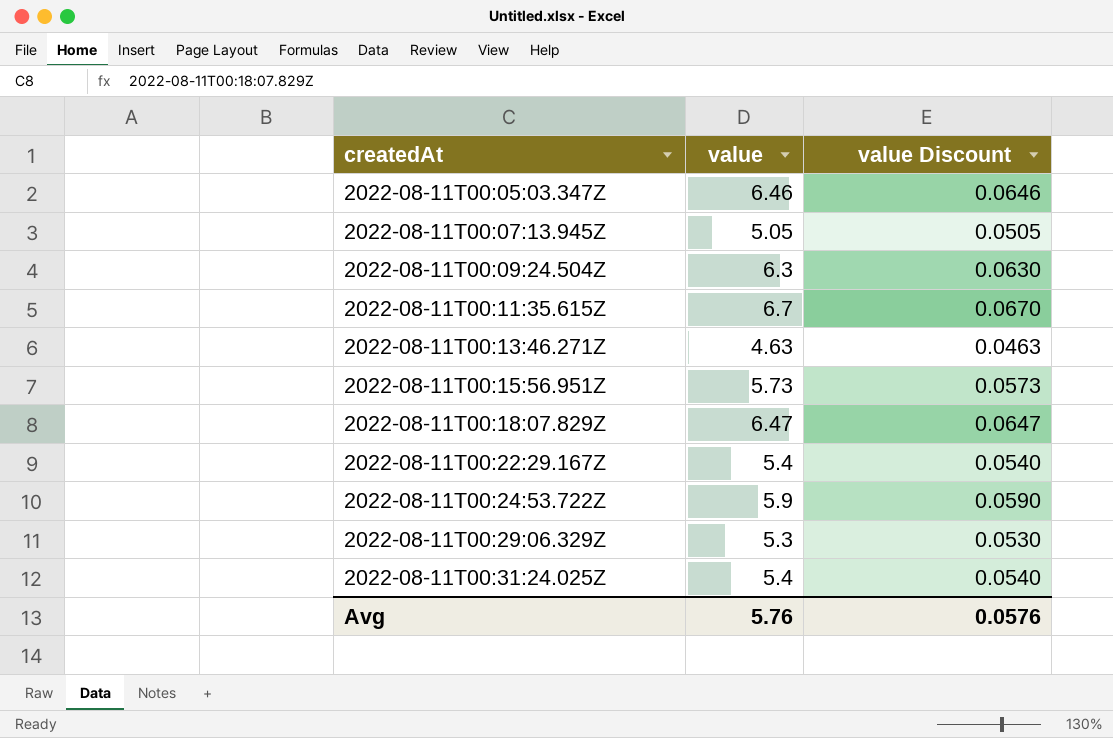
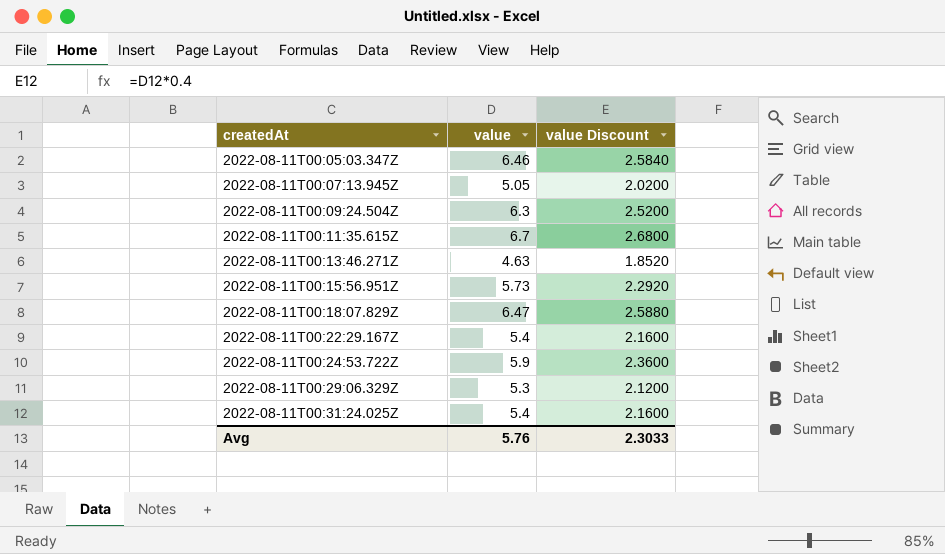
column value Discount | formula: [value] * 0.01 -> [value] * 0.4
Avg | value Discount: 0.0576 -> 2.3033

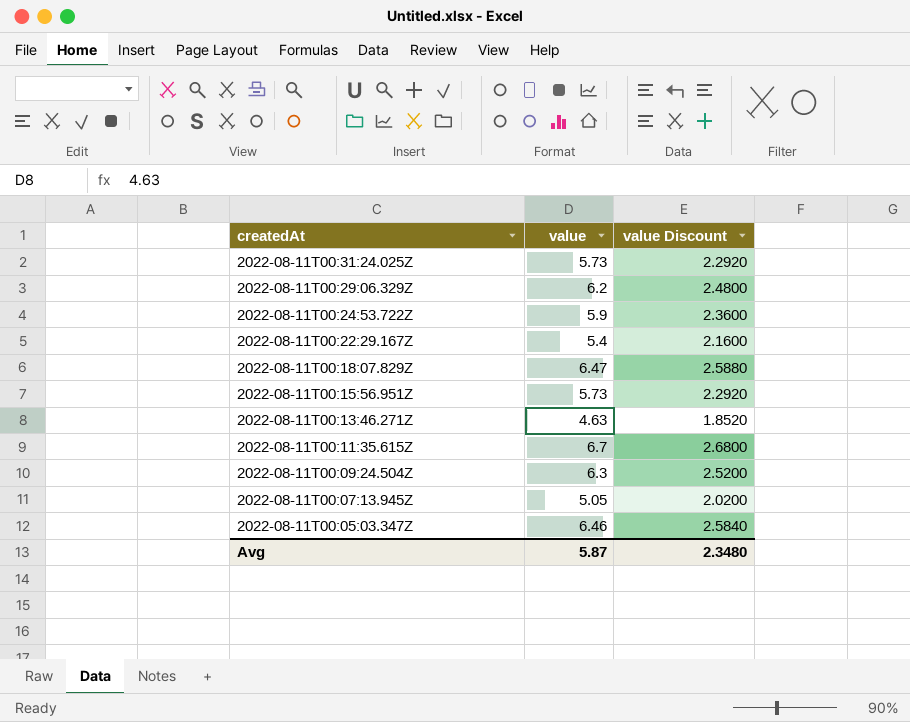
row order: createdAt ascending -> createdAt descending
2022-08-11T00:31:24.025Z | value: 5.4 -> 5.73
2022-08-11T00:31:24.025Z | value Discount: 2.1600 -> 2.2920
2022-08-11T00:29:06.329Z | value: 5.3 -> 6.2
2022-08-11T00:29:06.329Z | value Discount: 2.1200 -> 2.4800
Avg | value: 5.76 -> 5.87
Avg | value Discount: 2.3033 -> 2.3480

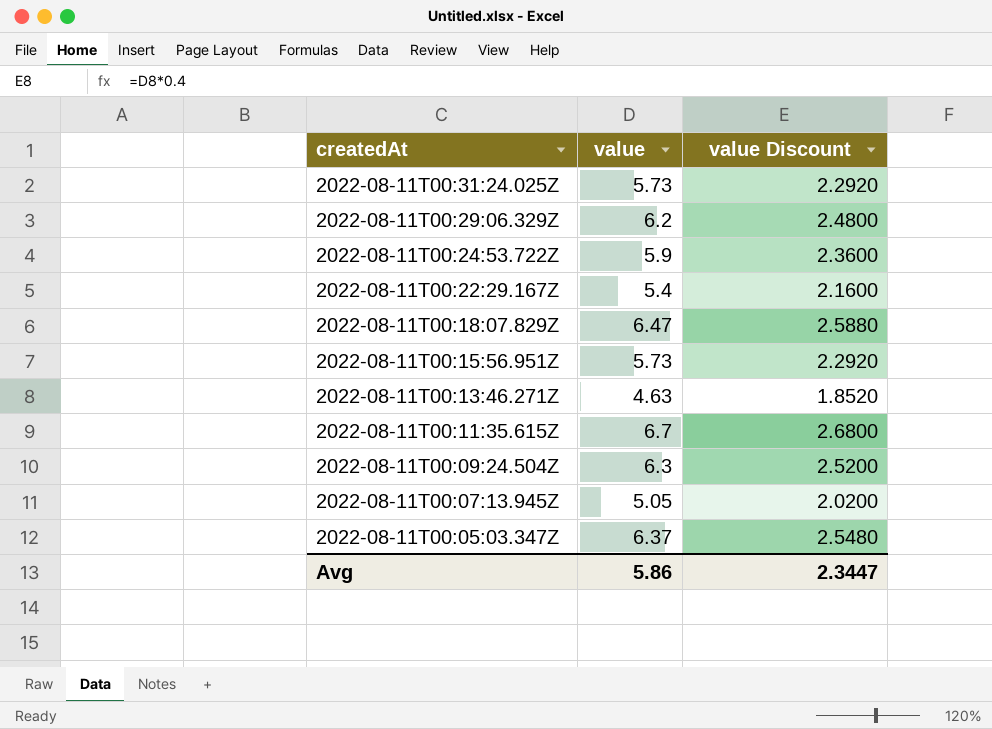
2022-08-11T00:05:03.347Z | value: 6.46 -> 6.37
2022-08-11T00:05:03.347Z | value Discount: 2.5840 -> 2.5480
Avg | value: 5.87 -> 5.86
Avg | value Discount: 2.3480 -> 2.3447

